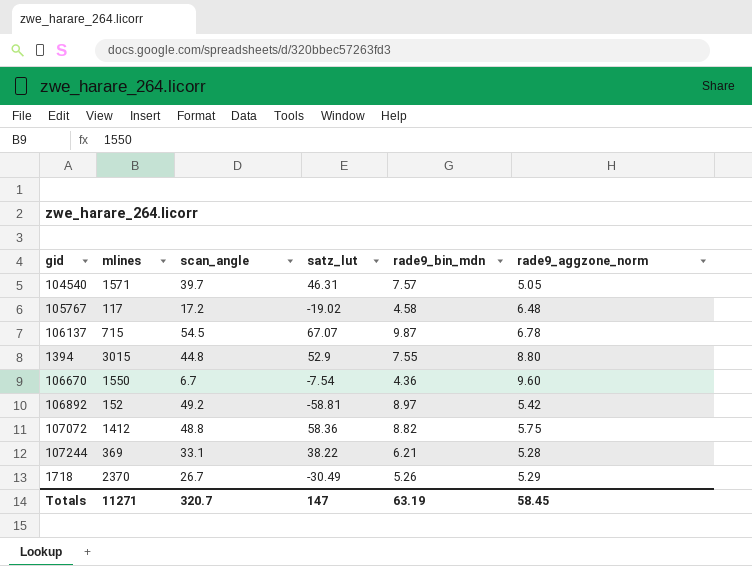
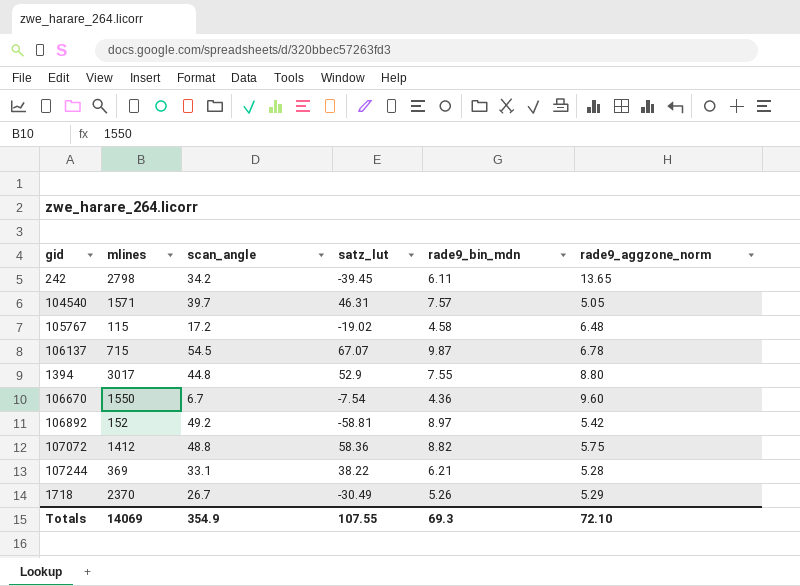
row 242: none -> 2798 | 34.2 | -39.45 | 6.11 | 13.65
105767 | mlines: 117 -> 115
1394 | mlines: 3015 -> 3017
Totals | mlines: 11271 -> 14069
Totals | scan_angle: 320.7 -> 354.9
Totals | satz_lut: 147 -> 107.55
Totals | rade9_bin_mdn: 63.19 -> 69.3
Totals | rade9_aggzone_norm: 58.45 -> 72.10

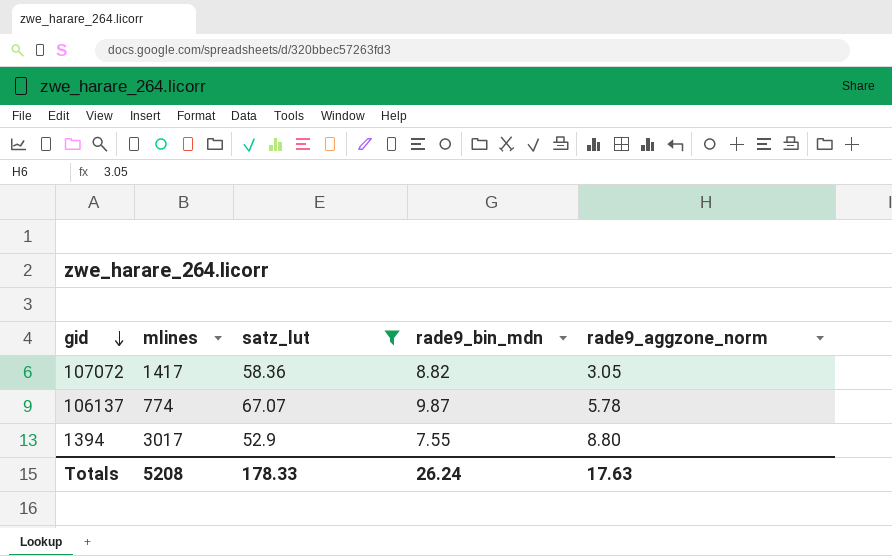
filter: none -> satz_lut >= 52.9
row order: none -> gid descending
column scan_angle | position: 3 -> none
107072 | mlines: 1412 -> 1417
107072 | rade9_aggzone_norm: 5.75 -> 3.05
106137 | mlines: 715 -> 774
106137 | rade9_aggzone_norm: 6.78 -> 5.78
Totals | mlines: 14069 -> 5208
Totals | satz_lut: 107.55 -> 178.33
Totals | rade9_bin_mdn: 69.3 -> 26.24
Totals | rade9_aggzone_norm: 72.10 -> 17.63

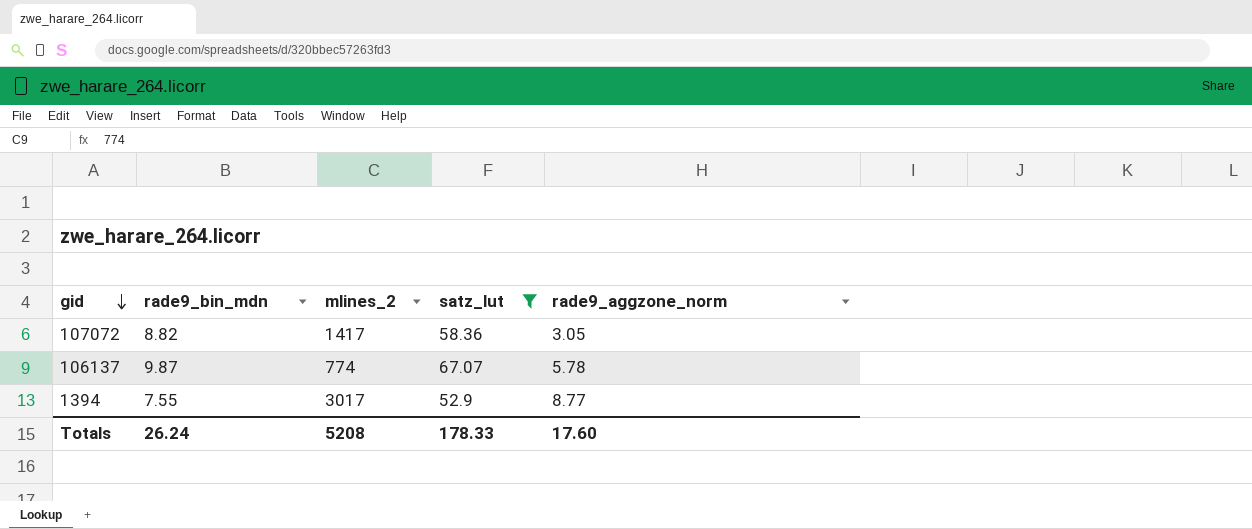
column rade9_bin_mdn | position: 4 -> 2
column name: mlines -> mlines_2
1394 | rade9_aggzone_norm: 8.80 -> 8.77
Totals | rade9_aggzone_norm: 17.63 -> 17.60

